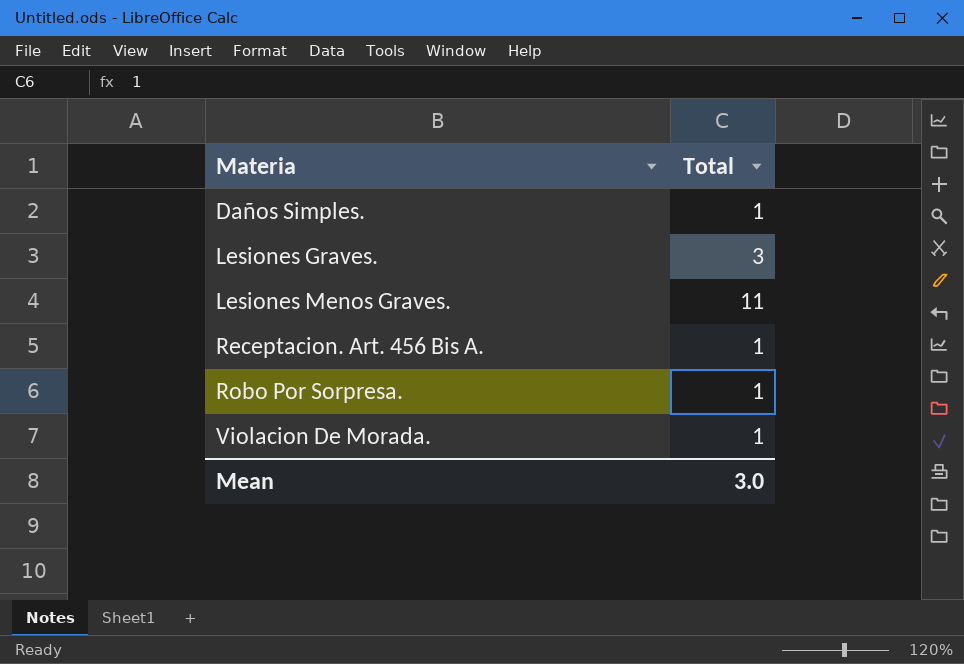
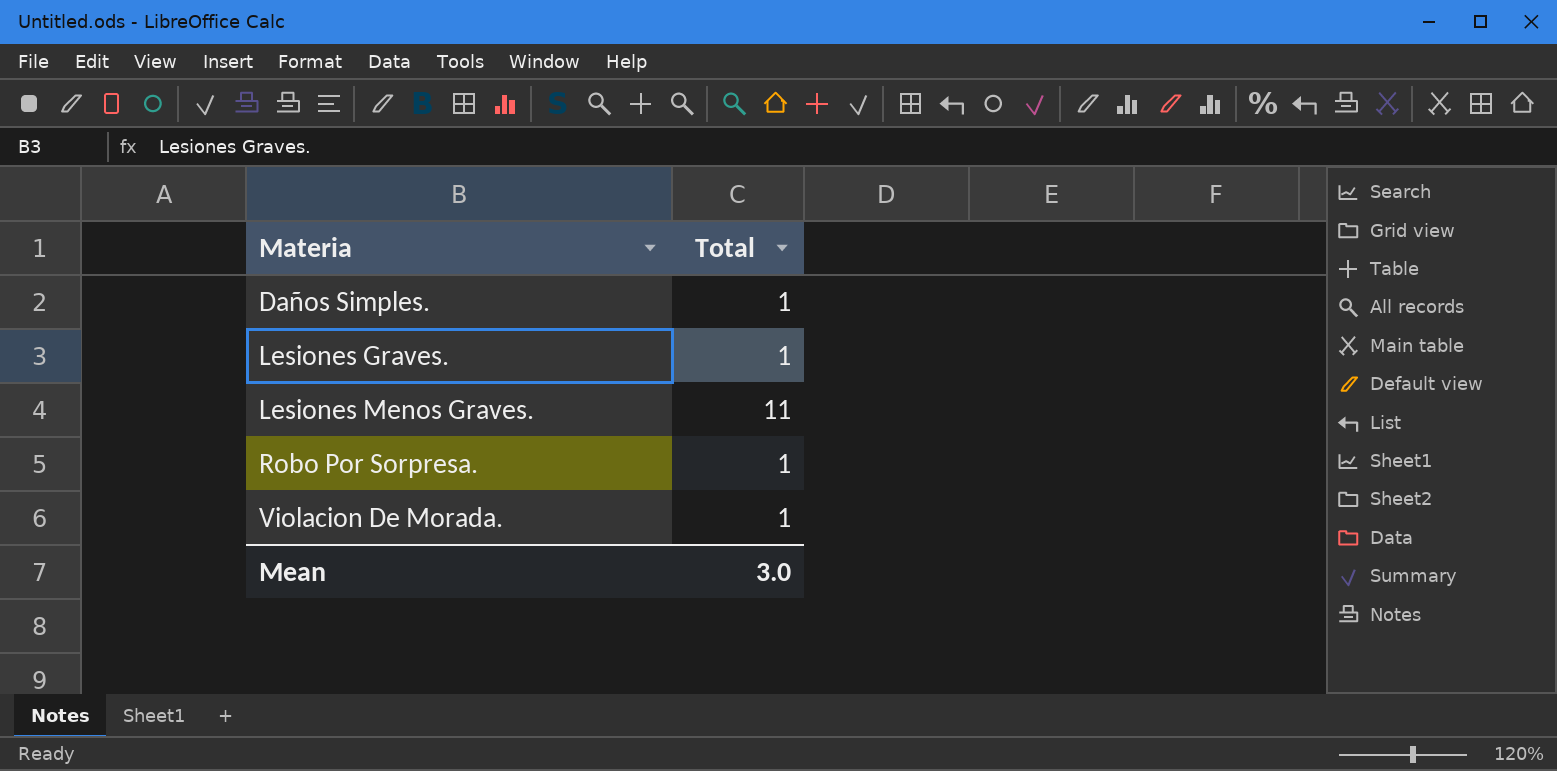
row Receptacion. Art. 456 Bis A.: 1 -> none
Lesiones Graves. | Total: 3 -> 1

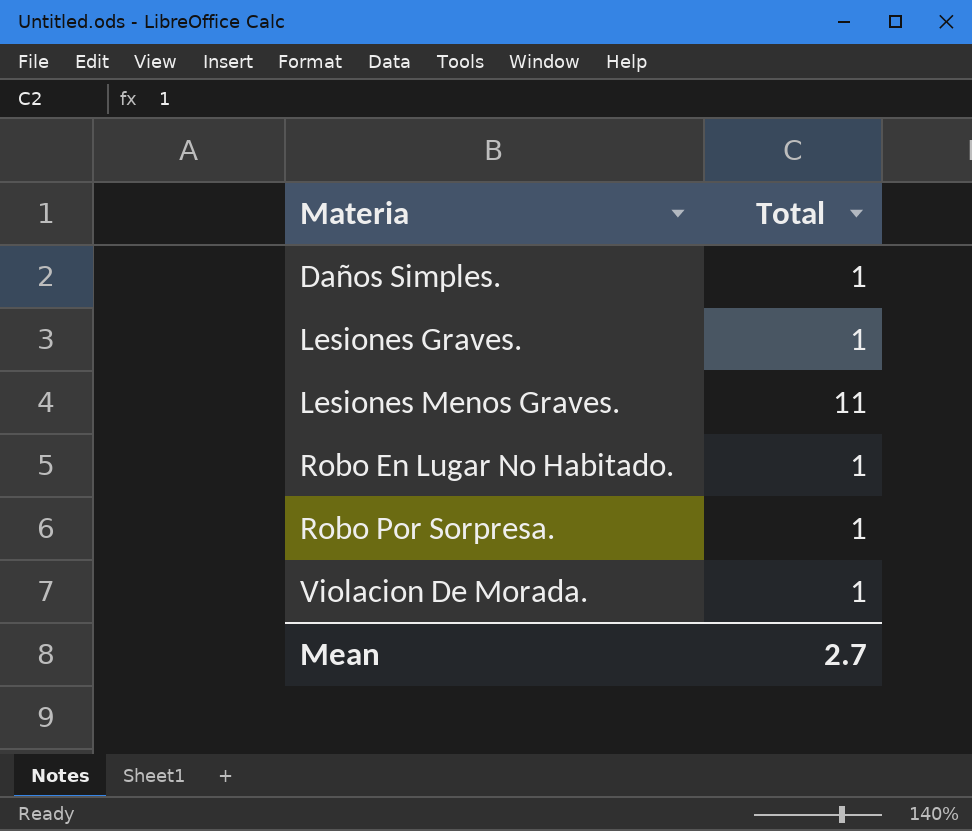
row Robo En Lugar No Habitado.: none -> 1
Mean | Total: 3.0 -> 2.7

